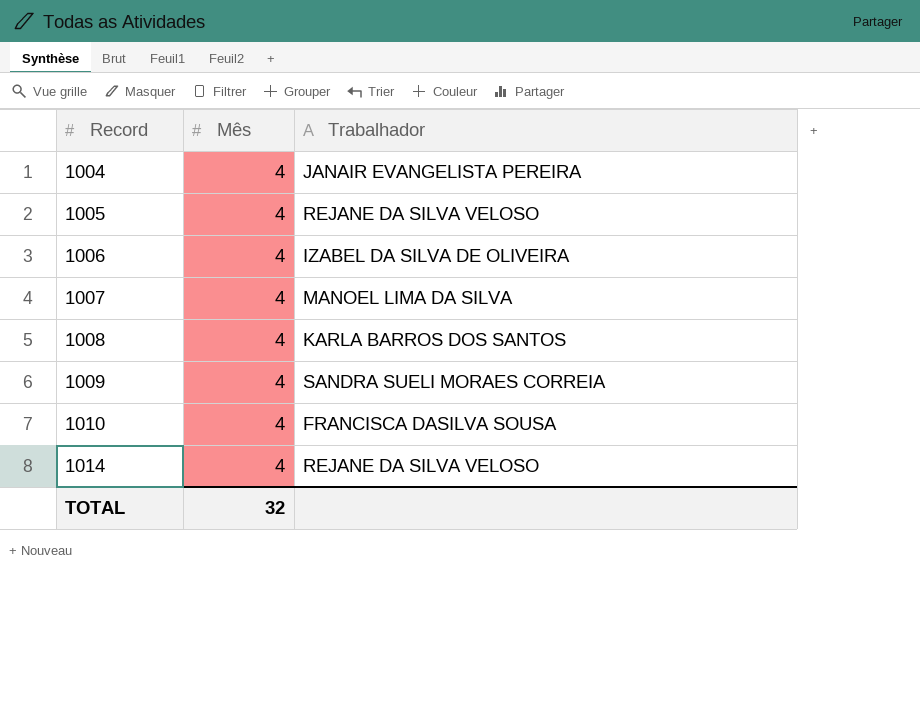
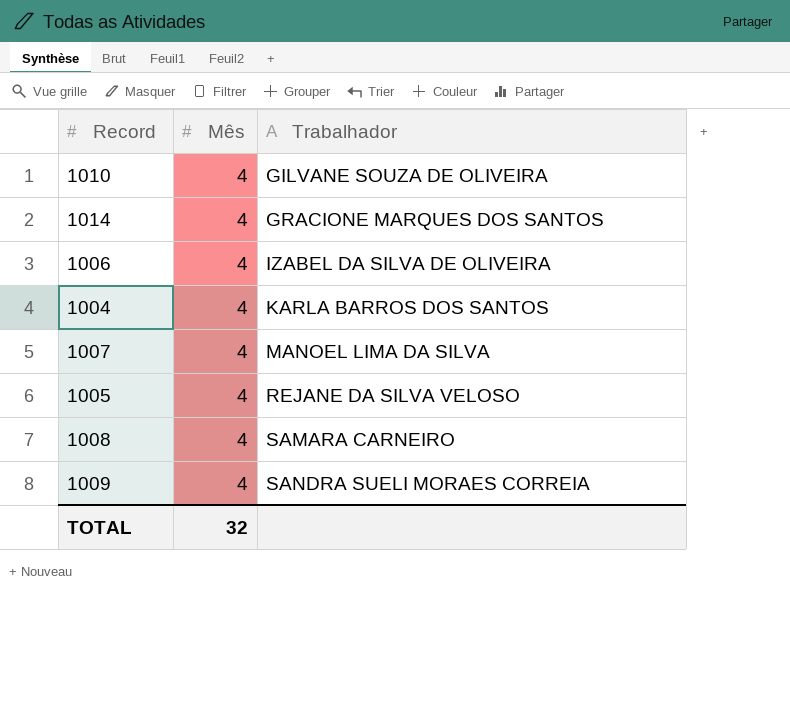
row order: Record ascending -> Trabalhador ascending
1010 | Trabalhador: FRANCISCA DASILVA SOUSA -> GILVANE SOUZA DE OLIVEIRA
1014 | Trabalhador: REJANE DA SILVA VELOSO -> GRACIONE MARQUES DOS SANTOS
1004 | Trabalhador: JANAIR EVANGELISTA PEREIRA -> KARLA BARROS DOS SANTOS
1008 | Trabalhador: KARLA BARROS DOS SANTOS -> SAMARA CARNEIRO

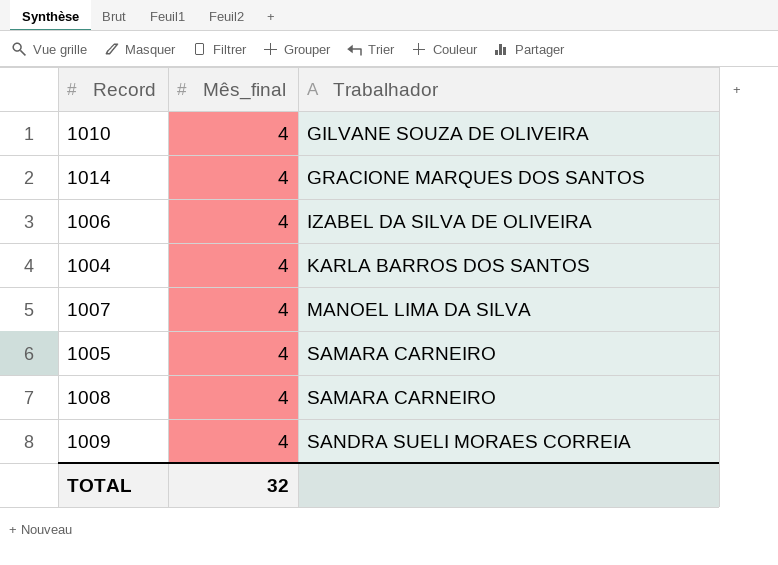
column name: Mês -> Mês_final
1005 | Trabalhador: REJANE DA SILVA VELOSO -> SAMARA CARNEIRO

